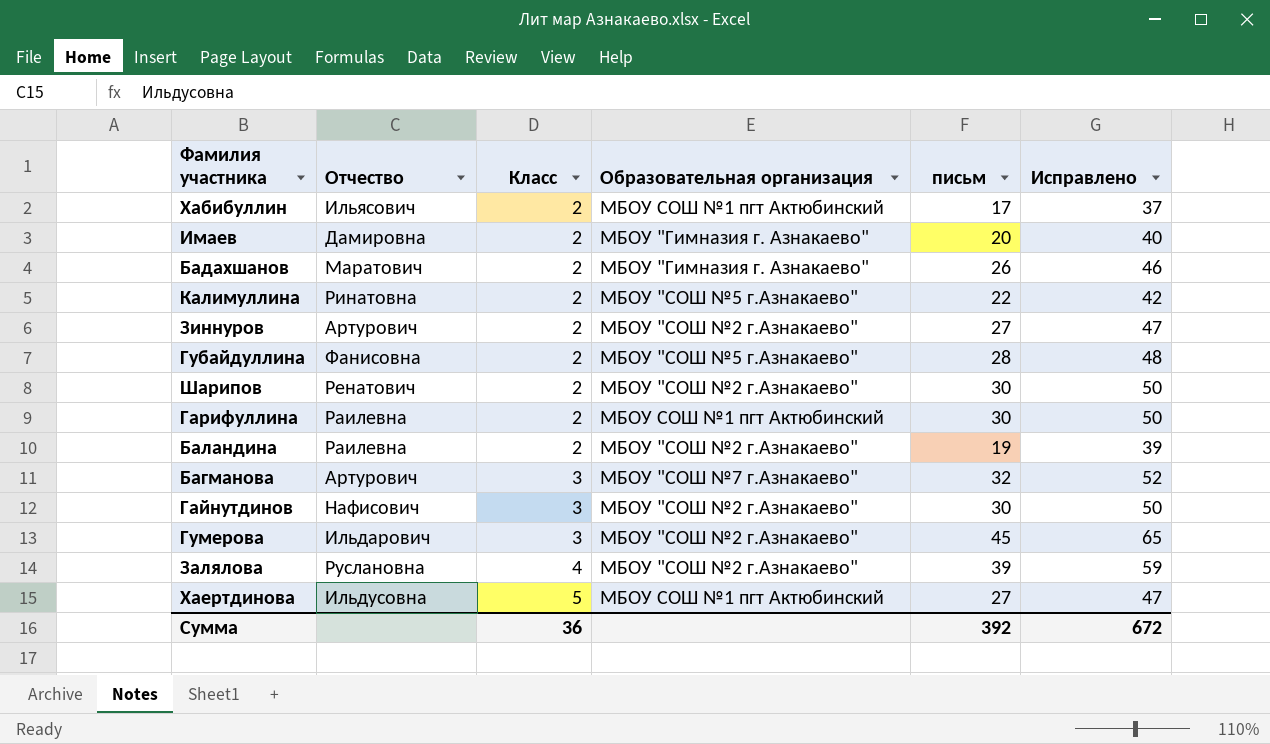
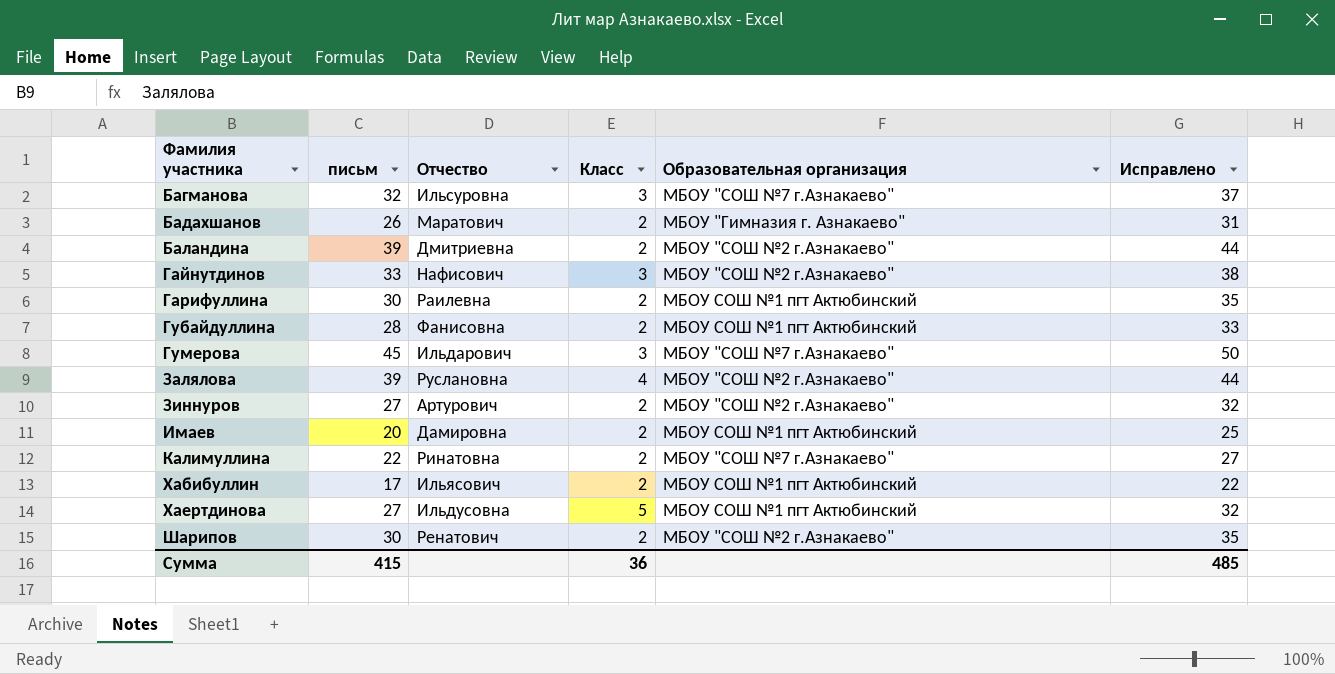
row order: Класс ascending -> Фамилия участника ascending
column письм | position: 5 -> 2
column Исправлено | formula: [письм] + 20 -> [письм] + 5
Багманова | Отчество: Артурович -> Ильсуровна
Баландина | письм: 19 -> 39
Баландина | Отчество: Раилевна -> Дмитриевна
Гайнутдинов | письм: 30 -> 33
Губайдуллина | Образовательная организация: МБОУ "СОШ №5 г.Азнакаево" -> МБОУ СОШ №1 пгт Актюбинский
Гумерова | Образовательная организация: МБОУ "СОШ №2 г.Азнакаево" -> МБОУ "СОШ №7 г.Азнакаево"
Имаев | Образовательная организация: МБОУ "Гимназия г. Азнакаево" -> МБОУ СОШ №1 пгт Актюбинский
Калимуллина | Образовательная организация: МБОУ "СОШ №5 г.Азнакаево" -> МБОУ "СОШ №7 г.Азнакаево"
Сумма | письм: 392 -> 415
Сумма | Исправлено: 672 -> 485

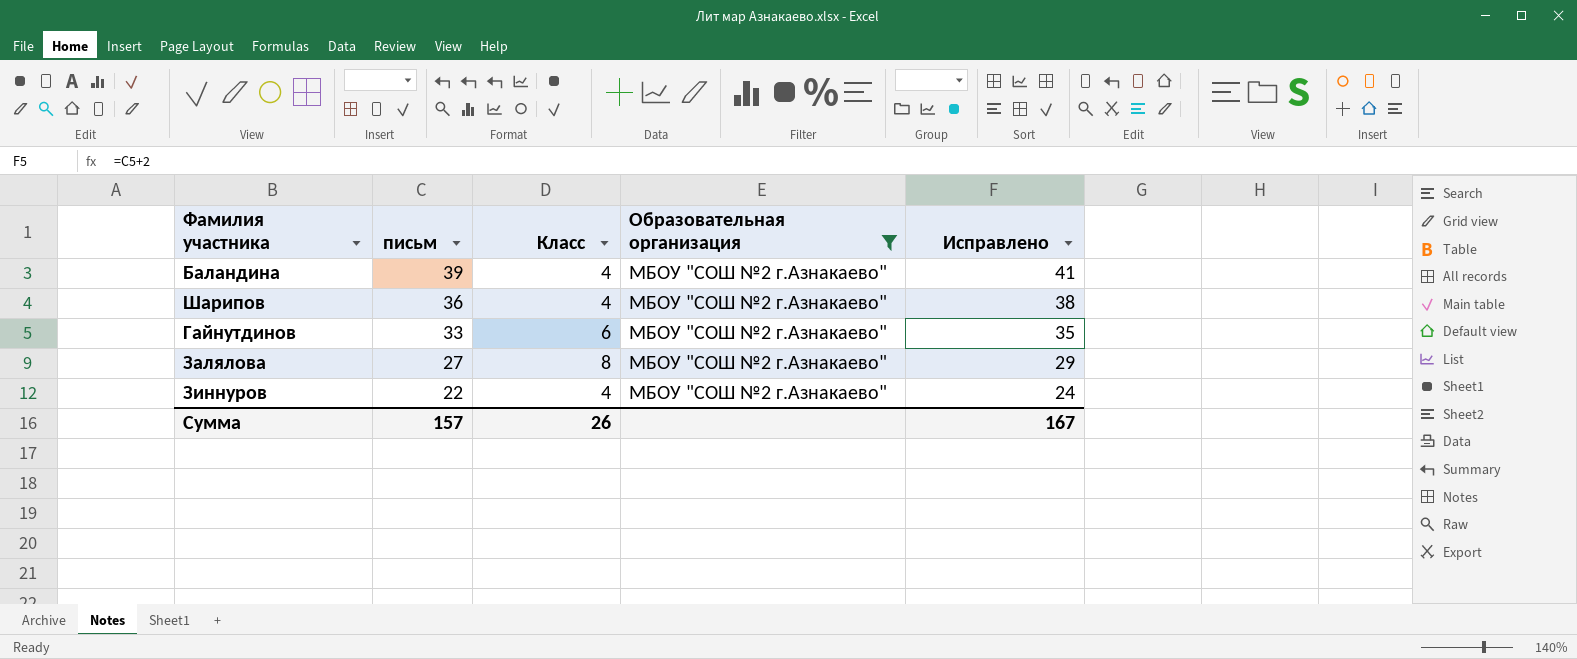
filter: none -> Образовательная организация = МБОУ "СОШ №2 г.Азнакаево"
row order: Фамилия участника ascending -> письм descending
column Отчество | position: 3 -> none
column Исправлено | formula: [письм] + 5 -> [письм] + 2
Баландина | Класс: 2 -> 4
Шарипов | письм: 30 -> 36
Шарипов | Класс: 2 -> 4
Гайнутдинов | Класс: 3 -> 6
Залялова | письм: 39 -> 27
Залялова | Класс: 4 -> 8
Зиннуров | письм: 27 -> 22
Зиннуров | Класс: 2 -> 4
Сумма | письм: 415 -> 157
Сумма | Класс: 36 -> 26
Сумма | Исправлено: 485 -> 167

